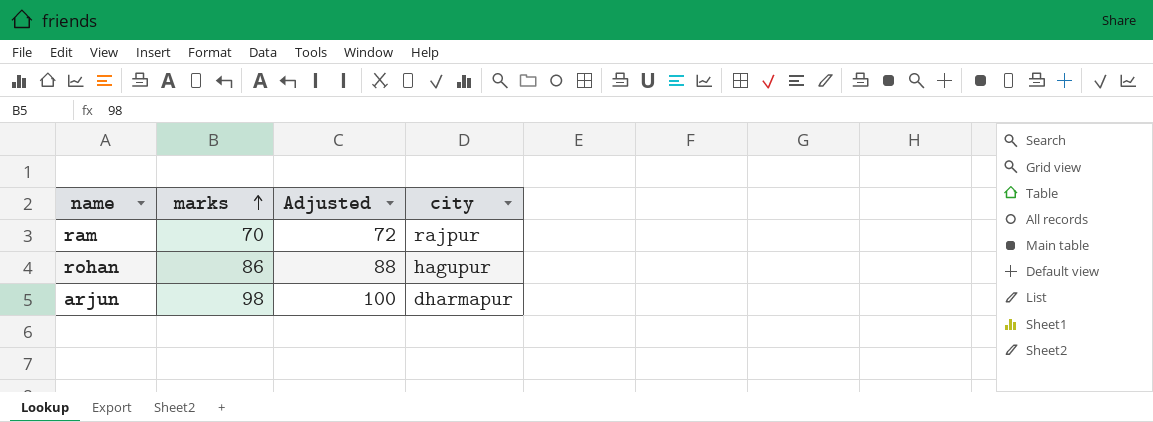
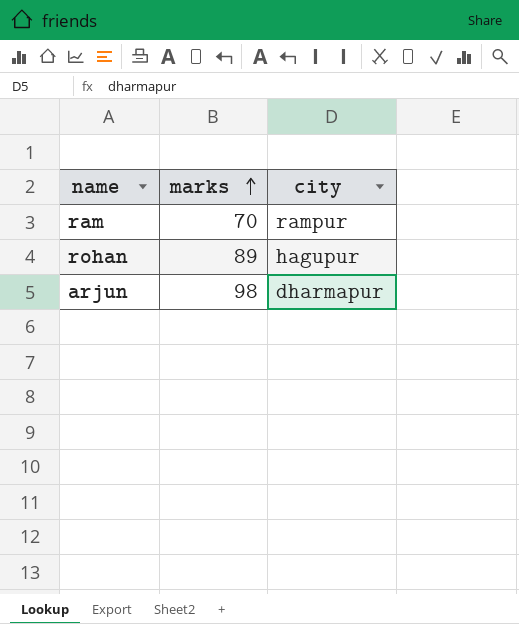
column Adjusted | formula: [marks] + 2 -> none
ram | city: rajpur -> rampur
rohan | marks: 86 -> 89

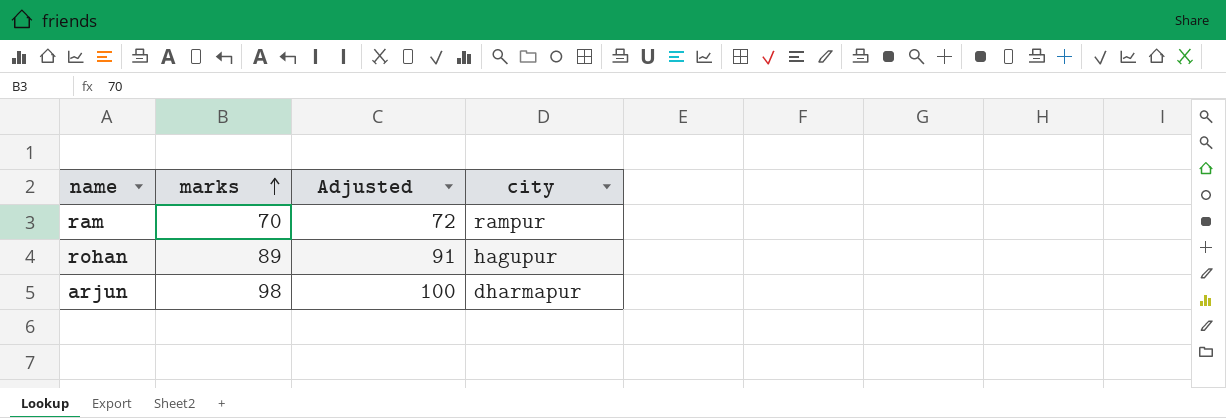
column Adjusted | formula: none -> [marks] + 2

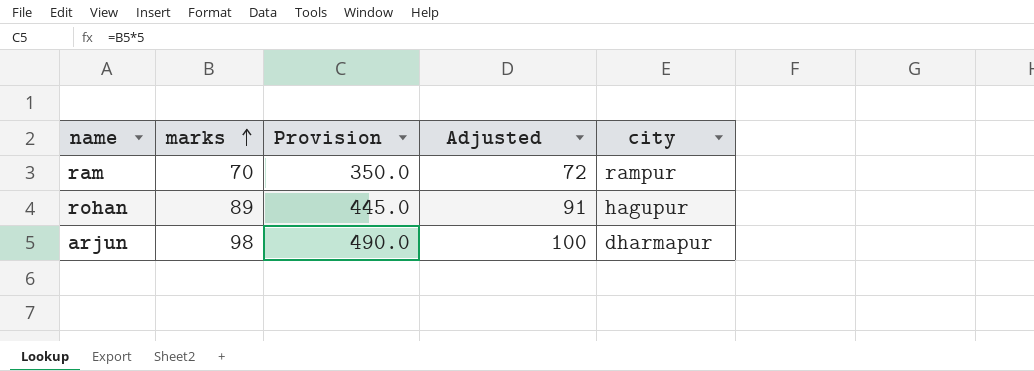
column Provision | formula: none -> [marks] * 5

